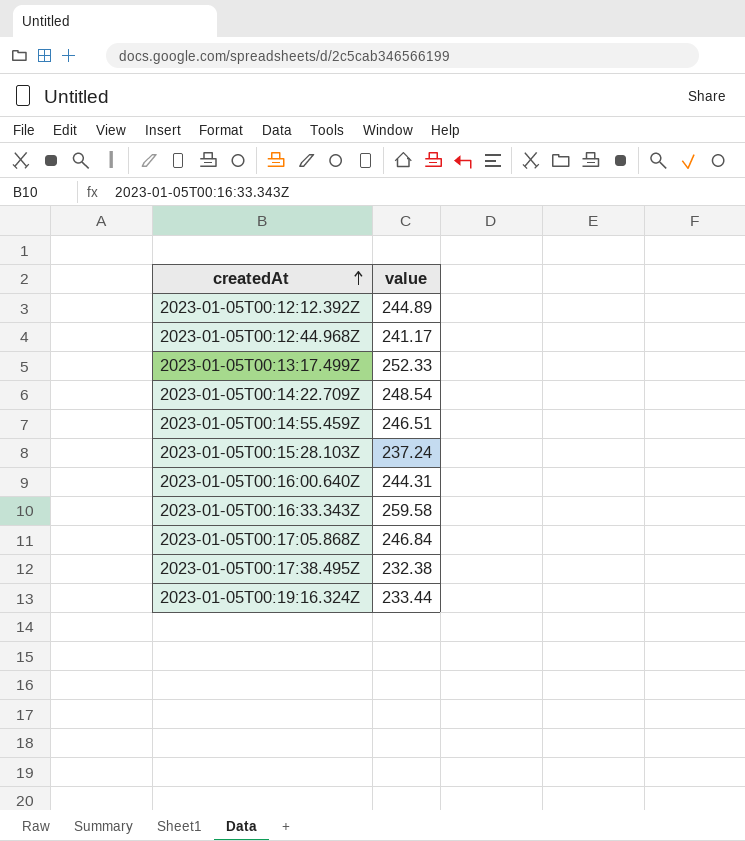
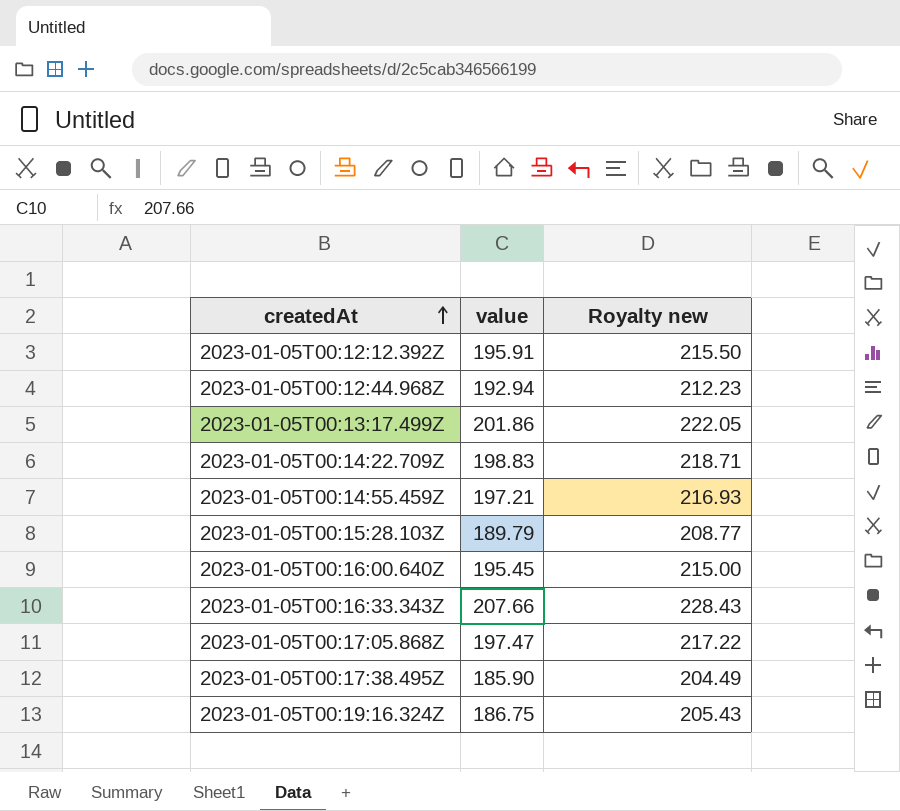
column Royalty new | formula: none -> [value] * 1.1
2023-01-05T00:12:12.392Z | value: 244.89 -> 195.91
2023-01-05T00:12:44.968Z | value: 241.17 -> 192.94
2023-01-05T00:13:17.499Z | value: 252.33 -> 201.86
2023-01-05T00:14:22.709Z | value: 248.54 -> 198.83
2023-01-05T00:14:55.459Z | value: 246.51 -> 197.21
2023-01-05T00:15:28.103Z | value: 237.24 -> 189.79
2023-01-05T00:16:00.640Z | value: 244.31 -> 195.45
2023-01-05T00:16:33.343Z | value: 259.58 -> 207.66
2023-01-05T00:17:05.868Z | value: 246.84 -> 197.47
2023-01-05T00:17:38.495Z | value: 232.38 -> 185.90
2023-01-05T00:19:16.324Z | value: 233.44 -> 186.75

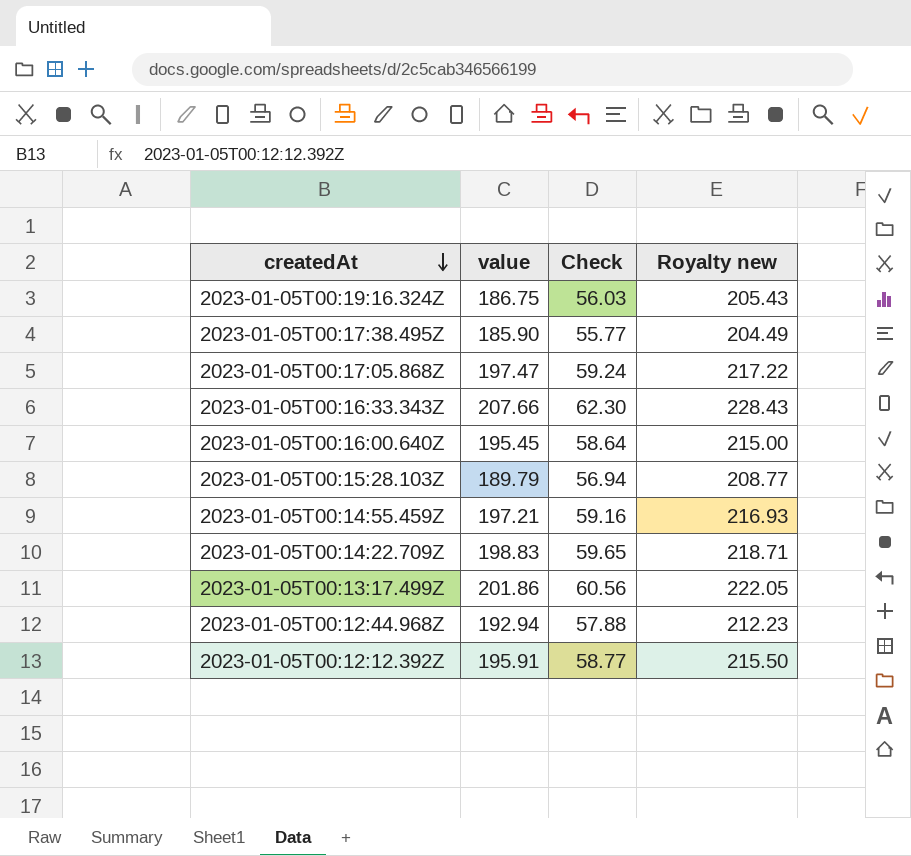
row order: createdAt ascending -> createdAt descending
column Check | formula: none -> [value] * 0.3

